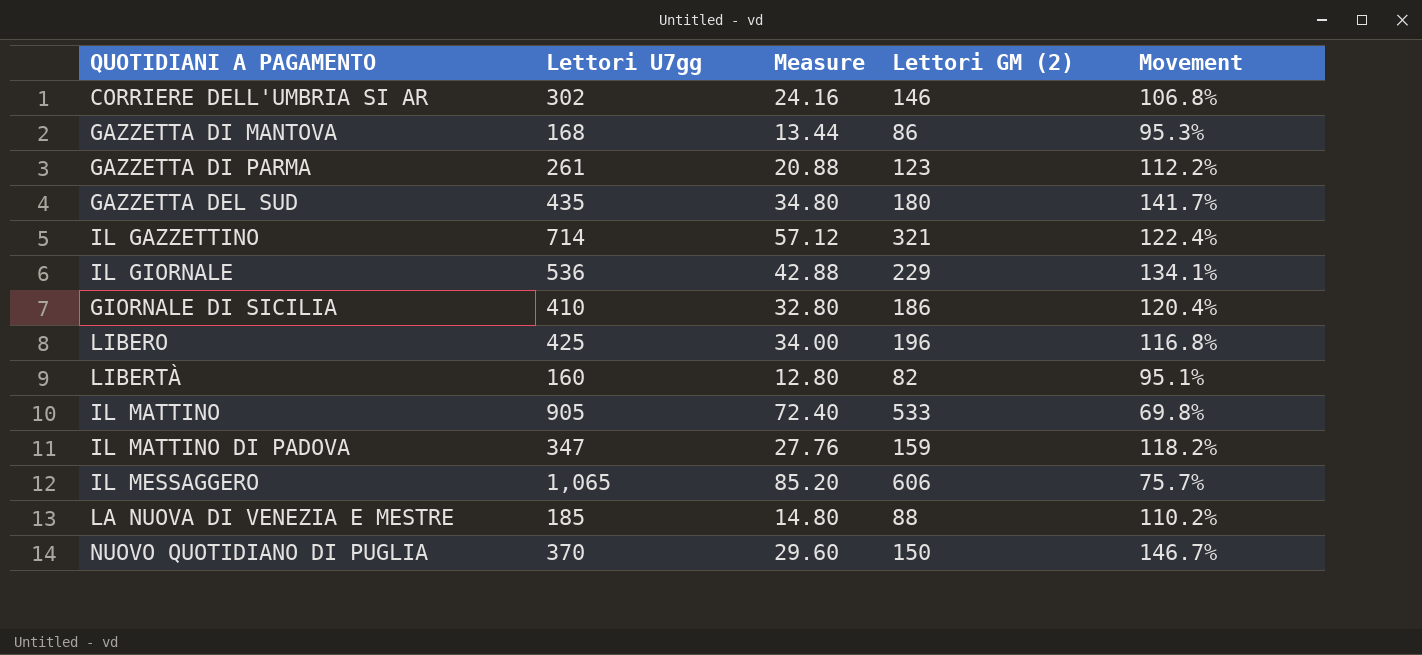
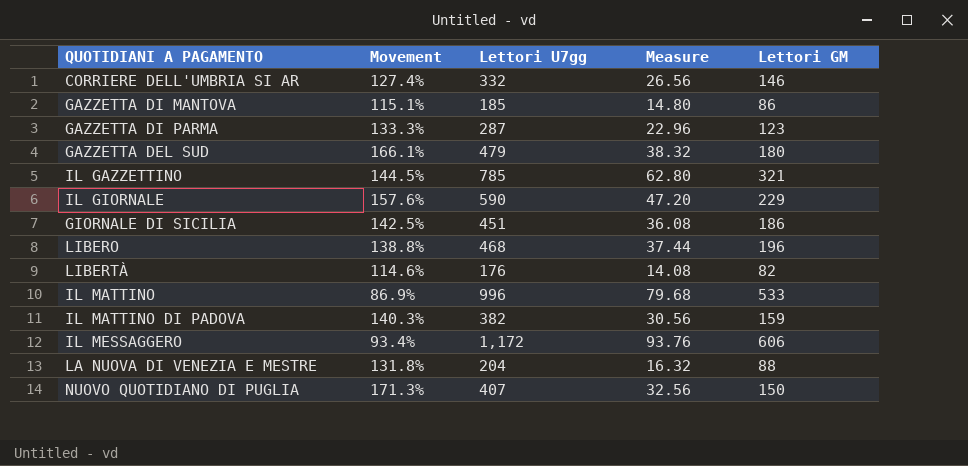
column Movement | position: 5 -> 2
column name: Lettori GM (2) -> Lettori GM
CORRIERE DELL'UMBRIA SI AR | Movement: 106.8% -> 127.4%
CORRIERE DELL'UMBRIA SI AR | Lettori U7gg: 302 -> 332
CORRIERE DELL'UMBRIA SI AR | Measure: 24.16 -> 26.56
GAZZETTA DI MANTOVA | Movement: 95.3% -> 115.1%
GAZZETTA DI MANTOVA | Lettori U7gg: 168 -> 185
GAZZETTA DI MANTOVA | Measure: 13.44 -> 14.80
GAZZETTA DI PARMA | Movement: 112.2% -> 133.3%
GAZZETTA DI PARMA | Lettori U7gg: 261 -> 287
GAZZETTA DI PARMA | Measure: 20.88 -> 22.96
GAZZETTA DEL SUD | Movement: 141.7% -> 166.1%
GAZZETTA DEL SUD | Lettori U7gg: 435 -> 479
GAZZETTA DEL SUD | Measure: 34.80 -> 38.32
IL GAZZETTINO | Movement: 122.4% -> 144.5%
IL GAZZETTINO | Lettori U7gg: 714 -> 785
IL GAZZETTINO | Measure: 57.12 -> 62.80
IL GIORNALE | Movement: 134.1% -> 157.6%
IL GIORNALE | Lettori U7gg: 536 -> 590
IL GIORNALE | Measure: 42.88 -> 47.20
GIORNALE DI SICILIA | Movement: 120.4% -> 142.5%
GIORNALE DI SICILIA | Lettori U7gg: 410 -> 451
GIORNALE DI SICILIA | Measure: 32.80 -> 36.08
LIBERO | Movement: 116.8% -> 138.8%
LIBERO | Lettori U7gg: 425 -> 468
LIBERO | Measure: 34.00 -> 37.44
LIBERTÀ | Movement: 95.1% -> 114.6%
LIBERTÀ | Lettori U7gg: 160 -> 176
LIBERTÀ | Measure: 12.80 -> 14.08
IL MATTINO | Movement: 69.8% -> 86.9%
IL MATTINO | Lettori U7gg: 905 -> 996
IL MATTINO | Measure: 72.40 -> 79.68
IL MATTINO DI PADOVA | Movement: 118.2% -> 140.3%
IL MATTINO DI PADOVA | Lettori U7gg: 347 -> 382
IL MATTINO DI PADOVA | Measure: 27.76 -> 30.56
IL MESSAGGERO | Movement: 75.7% -> 93.4%
IL MESSAGGERO | Lettori U7gg: 1,065 -> 1,172
IL MESSAGGERO | Measure: 85.20 -> 93.76
LA NUOVA DI VENEZIA E MESTRE | Movement: 110.2% -> 131.8%
LA NUOVA DI VENEZIA E MESTRE | Lettori U7gg: 185 -> 204
LA NUOVA DI VENEZIA E MESTRE | Measure: 14.80 -> 16.32
NUOVO QUOTIDIANO DI PUGLIA | Movement: 146.7% -> 171.3%
NUOVO QUOTIDIANO DI PUGLIA | Lettori U7gg: 370 -> 407
NUOVO QUOTIDIANO DI PUGLIA | Measure: 29.60 -> 32.56

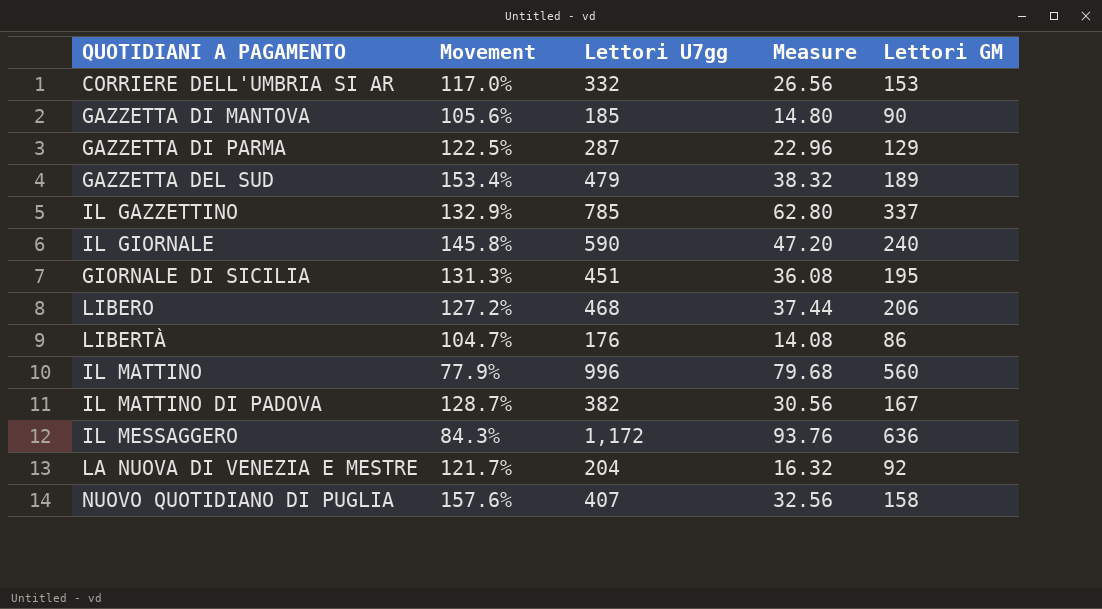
CORRIERE DELL'UMBRIA SI AR | Movement: 127.4% -> 117.0%
CORRIERE DELL'UMBRIA SI AR | Lettori GM: 146 -> 153
GAZZETTA DI MANTOVA | Movement: 115.1% -> 105.6%
GAZZETTA DI MANTOVA | Lettori GM: 86 -> 90
GAZZETTA DI PARMA | Movement: 133.3% -> 122.5%
GAZZETTA DI PARMA | Lettori GM: 123 -> 129
GAZZETTA DEL SUD | Movement: 166.1% -> 153.4%
GAZZETTA DEL SUD | Lettori GM: 180 -> 189
IL GAZZETTINO | Movement: 144.5% -> 132.9%
IL GAZZETTINO | Lettori GM: 321 -> 337
IL GIORNALE | Movement: 157.6% -> 145.8%
IL GIORNALE | Lettori GM: 229 -> 240
GIORNALE DI SICILIA | Movement: 142.5% -> 131.3%
GIORNALE DI SICILIA | Lettori GM: 186 -> 195
LIBERO | Movement: 138.8% -> 127.2%
LIBERO | Lettori GM: 196 -> 206
LIBERTÀ | Movement: 114.6% -> 104.7%
LIBERTÀ | Lettori GM: 82 -> 86
IL MATTINO | Movement: 86.9% -> 77.9%
IL MATTINO | Lettori GM: 533 -> 560
IL MATTINO DI PADOVA | Movement: 140.3% -> 128.7%
IL MATTINO DI PADOVA | Lettori GM: 159 -> 167
IL MESSAGGERO | Movement: 93.4% -> 84.3%
IL MESSAGGERO | Lettori GM: 606 -> 636
LA NUOVA DI VENEZIA E MESTRE | Movement: 131.8% -> 121.7%
LA NUOVA DI VENEZIA E MESTRE | Lettori GM: 88 -> 92
NUOVO QUOTIDIANO DI PUGLIA | Movement: 171.3% -> 157.6%
NUOVO QUOTIDIANO DI PUGLIA | Lettori GM: 150 -> 158

